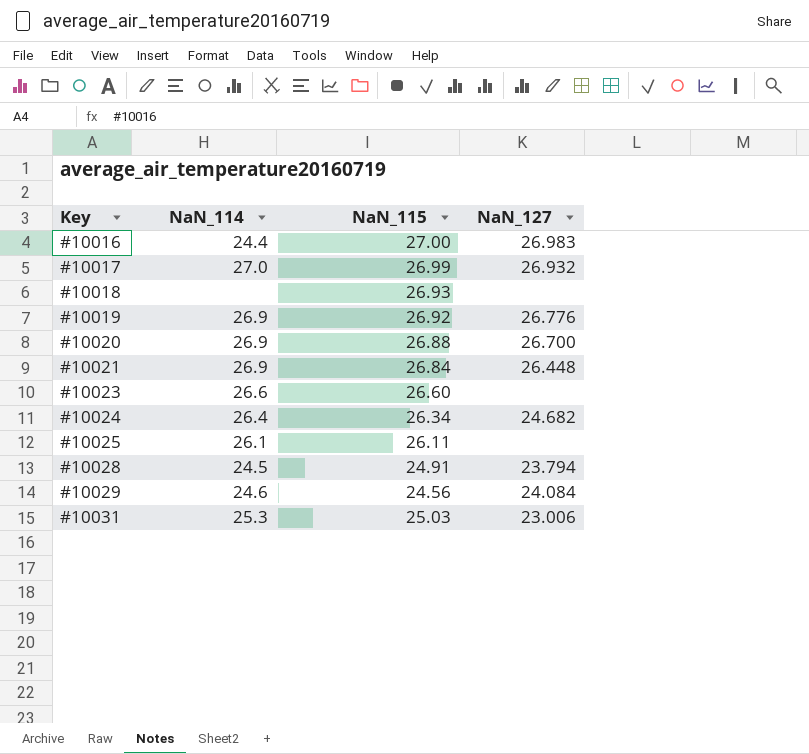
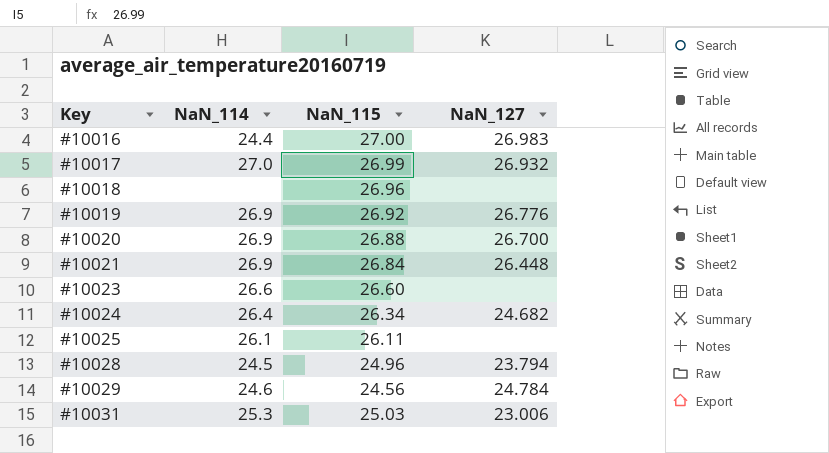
#10018 | NaN_115: 26.93 -> 26.96
#10028 | NaN_115: 24.91 -> 24.96
#10029 | NaN_127: 24.084 -> 24.784

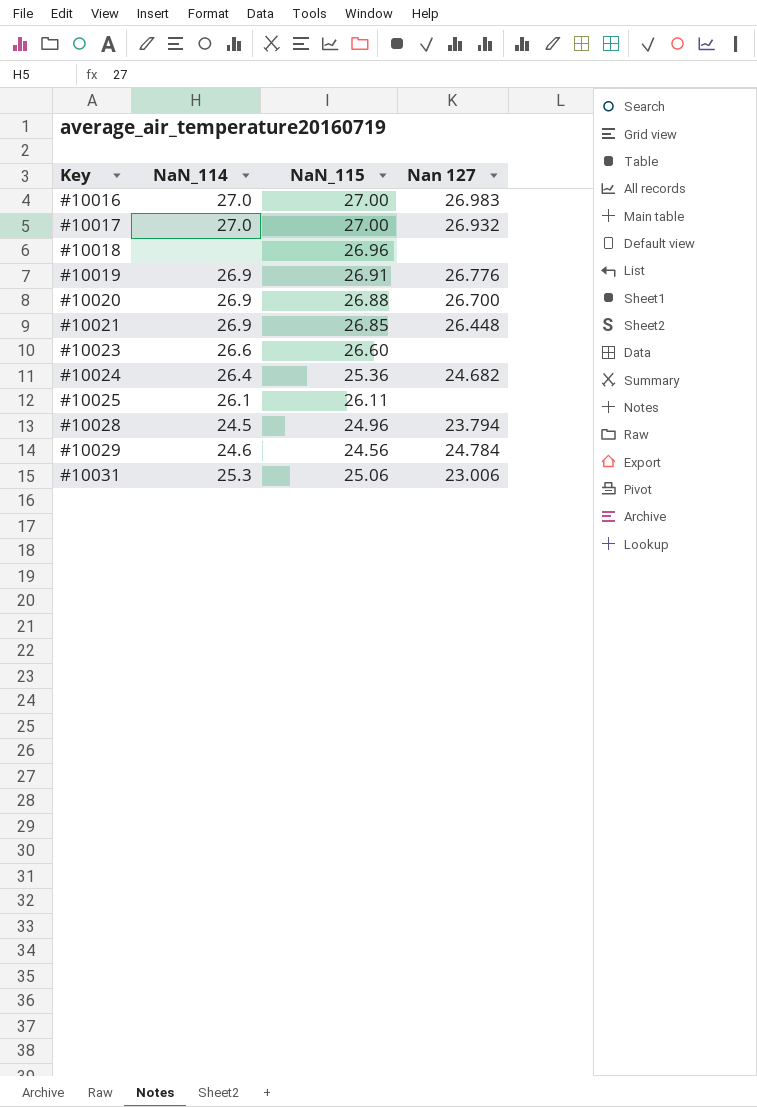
column name: NaN_127 -> Nan 127
#10016 | NaN_114: 24.4 -> 27.0
#10017 | NaN_115: 26.99 -> 27.00
#10019 | NaN_115: 26.92 -> 26.91
#10021 | NaN_115: 26.84 -> 26.85
#10024 | NaN_115: 26.34 -> 25.36
#10031 | NaN_115: 25.03 -> 25.06

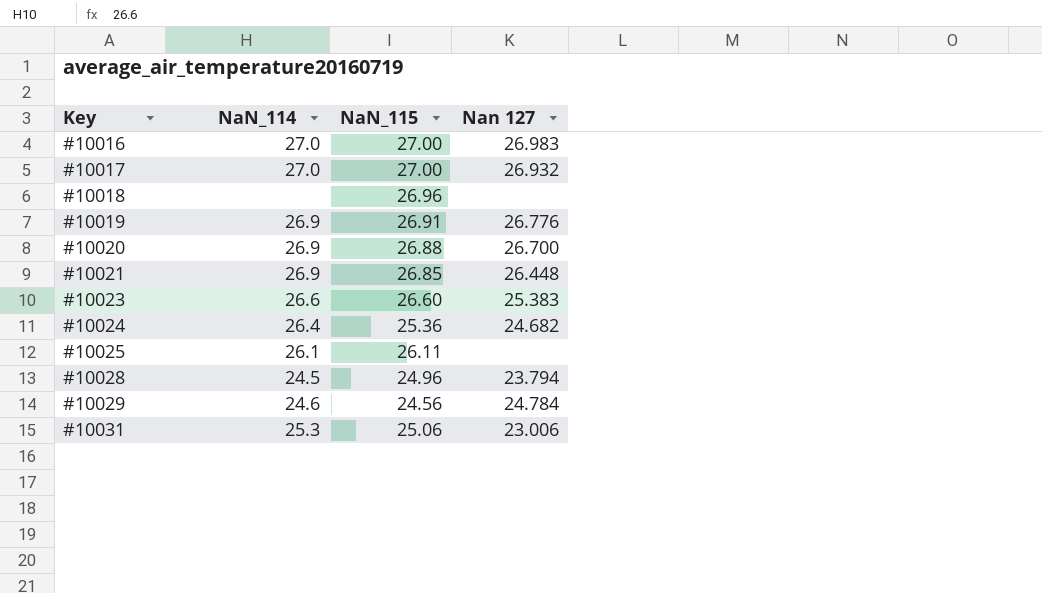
#10023 | Nan 127: none -> 25.383

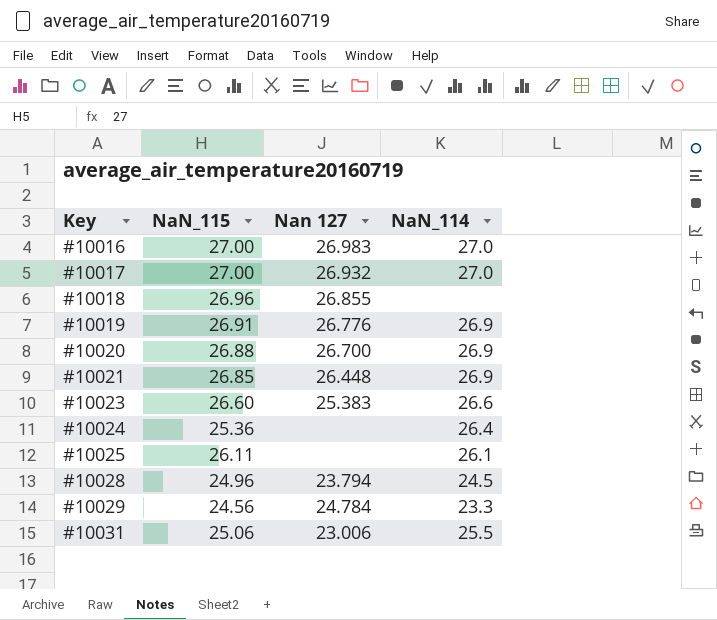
column NaN_114 | position: 2 -> 4
#10018 | Nan 127: none -> 26.855
#10024 | Nan 127: 24.682 -> none
#10029 | NaN_114: 24.6 -> 23.3
#10031 | NaN_114: 25.3 -> 25.5

